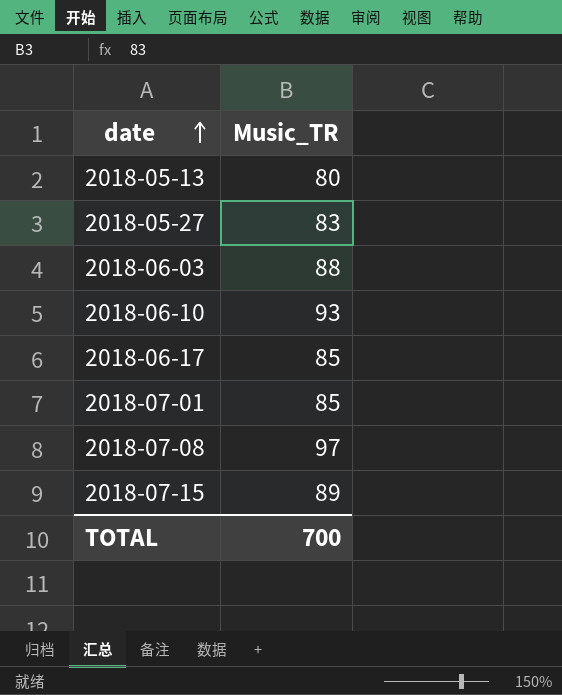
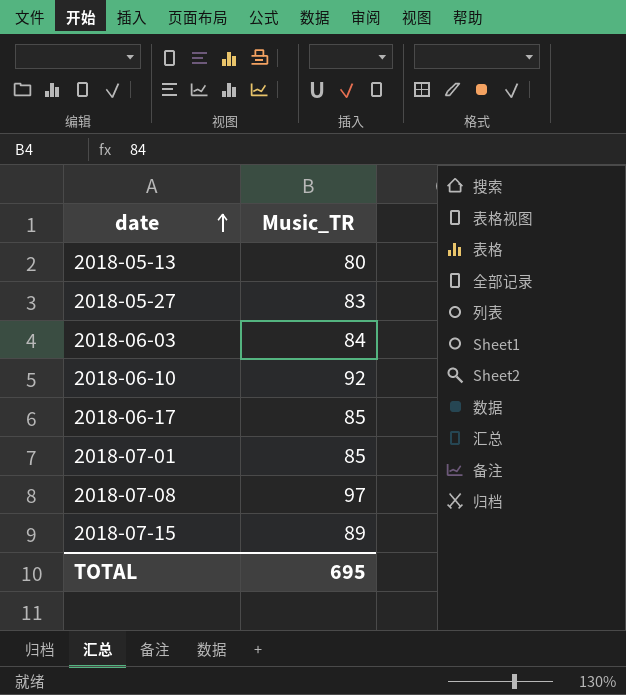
2018-06-03 | Music_TR: 88 -> 84
2018-06-10 | Music_TR: 93 -> 92
TOTAL | Music_TR: 700 -> 695

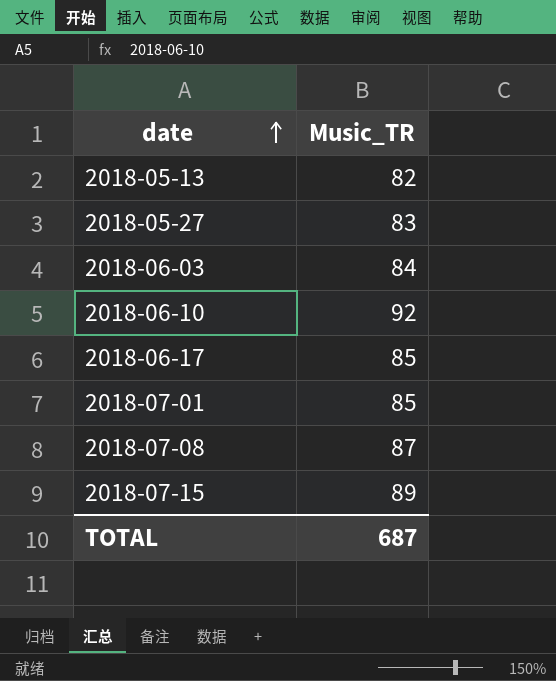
2018-05-13 | Music_TR: 80 -> 82
2018-07-08 | Music_TR: 97 -> 87
TOTAL | Music_TR: 695 -> 687

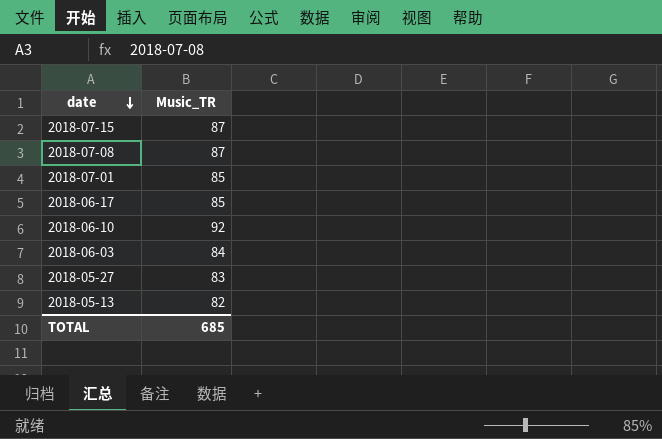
row order: date ascending -> date descending
2018-07-15 | Music_TR: 89 -> 87
TOTAL | Music_TR: 687 -> 685

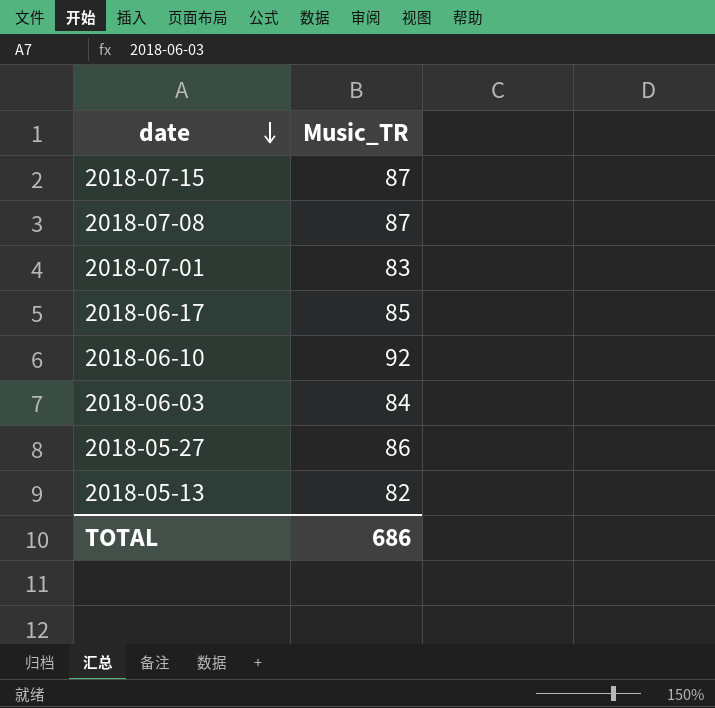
2018-07-01 | Music_TR: 85 -> 83
2018-05-27 | Music_TR: 83 -> 86
TOTAL | Music_TR: 685 -> 686

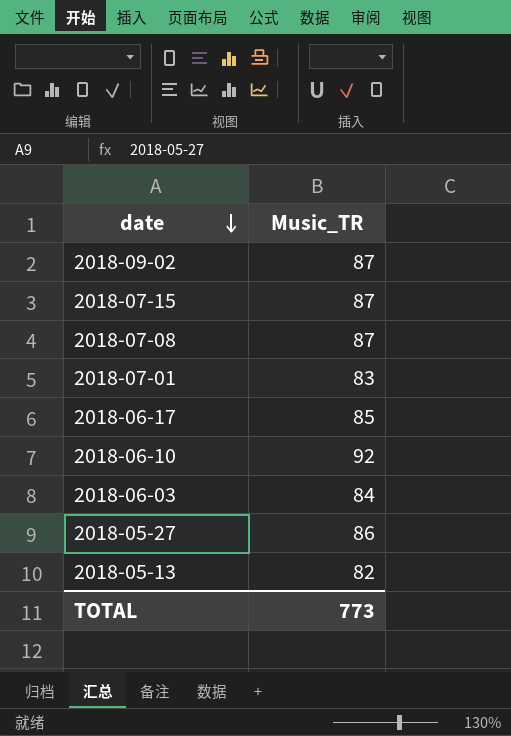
row 2018-09-02: none -> 87
TOTAL | Music_TR: 686 -> 773

